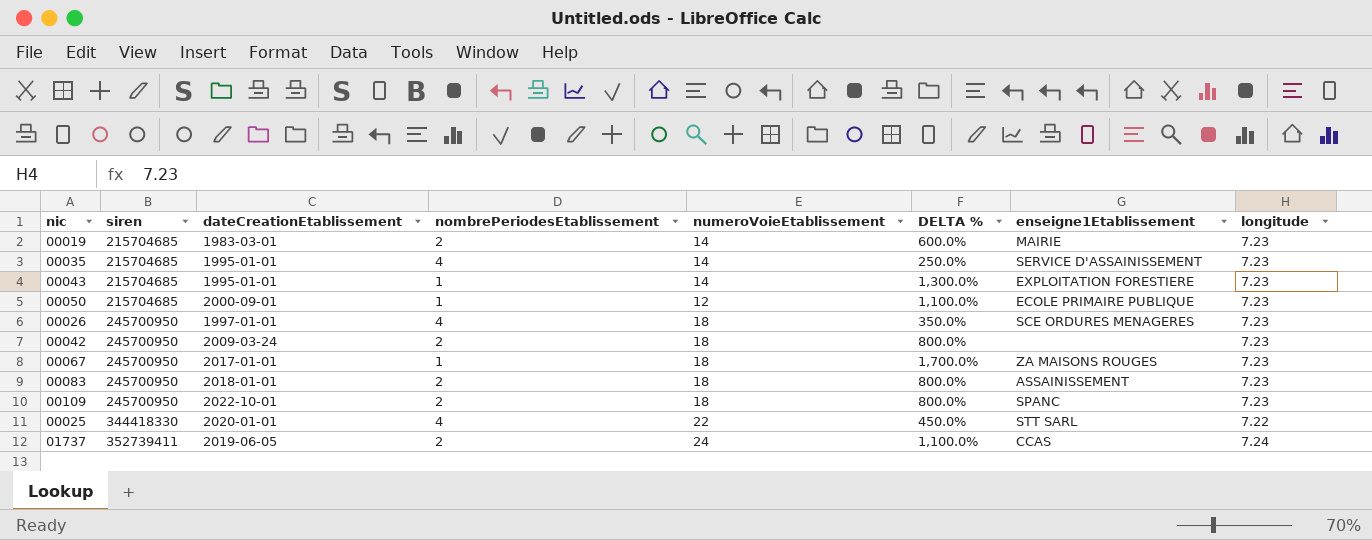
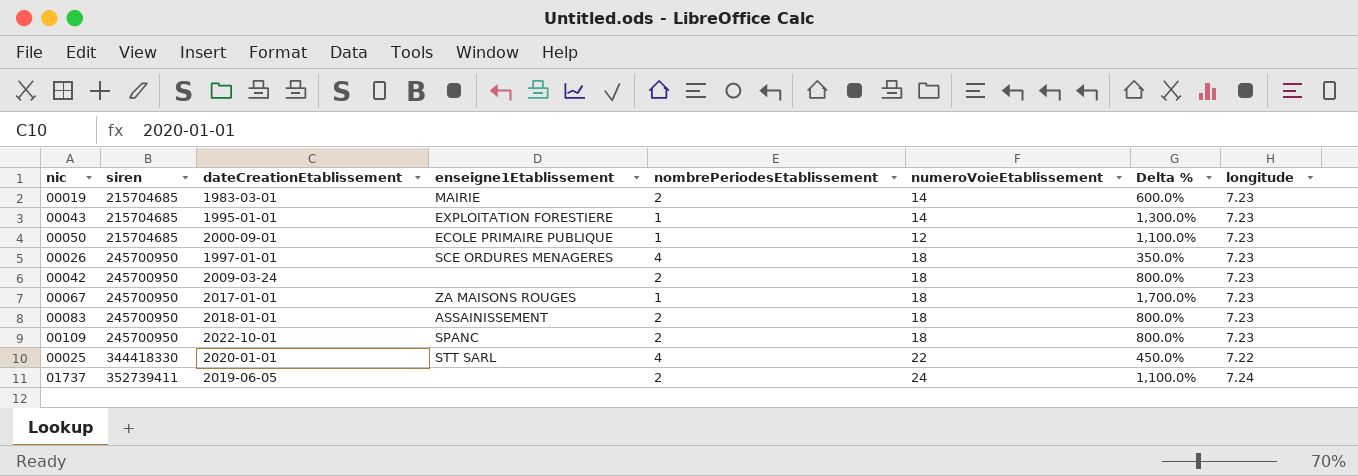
column enseigne1Etablissement | position: 7 -> 4
column name: DELTA % -> Delta %
row 00035: 215704685 | 1995-01-01 | 4 | 14 | 250.0% | SERVICE D'ASSAINISSEMENT | 7.23 -> none
01737 | enseigne1Etablissement: CCAS -> none

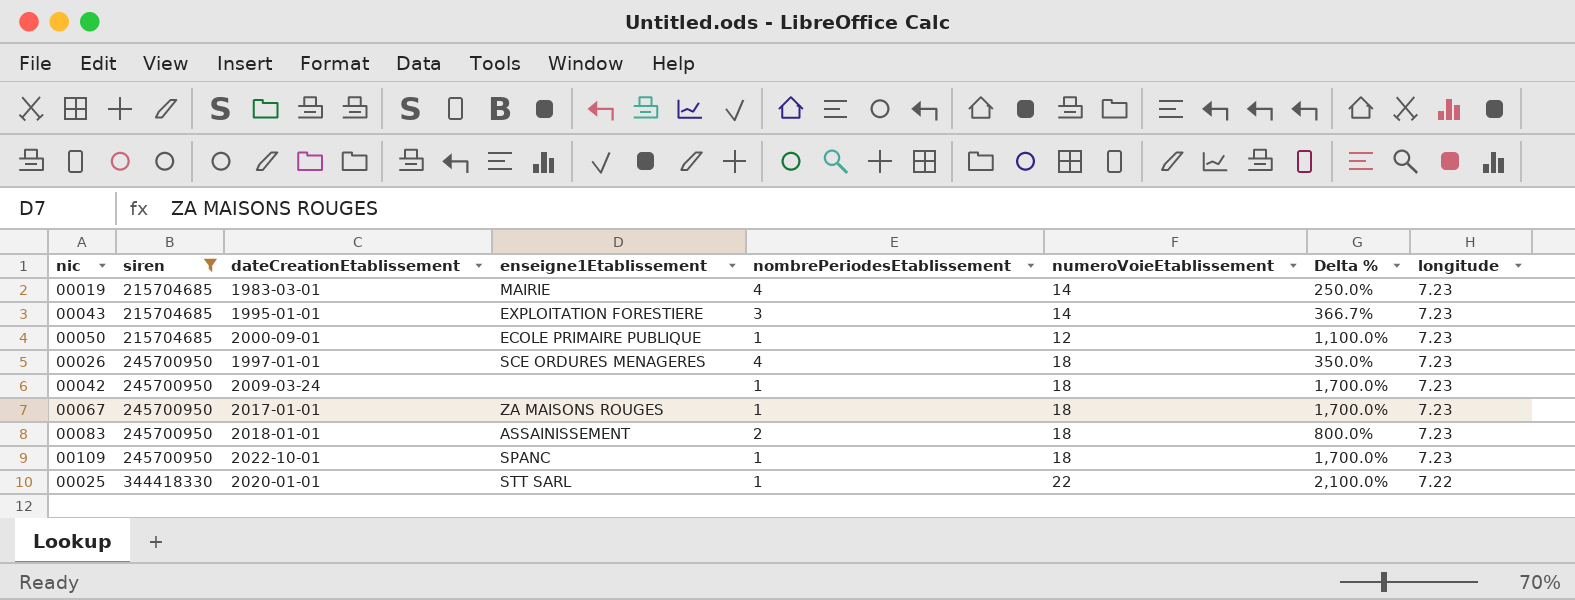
filter: none -> siren != 352739411
00019 | nombrePeriodesEtablissement: 2 -> 4
00019 | Delta %: 600.0% -> 250.0%
00043 | nombrePeriodesEtablissement: 1 -> 3
00043 | Delta %: 1,300.0% -> 366.7%
00042 | nombrePeriodesEtablissement: 2 -> 1
00042 | Delta %: 800.0% -> 1,700.0%
00109 | nombrePeriodesEtablissement: 2 -> 1
00109 | Delta %: 800.0% -> 1,700.0%
00025 | nombrePeriodesEtablissement: 4 -> 1
00025 | Delta %: 450.0% -> 2,100.0%

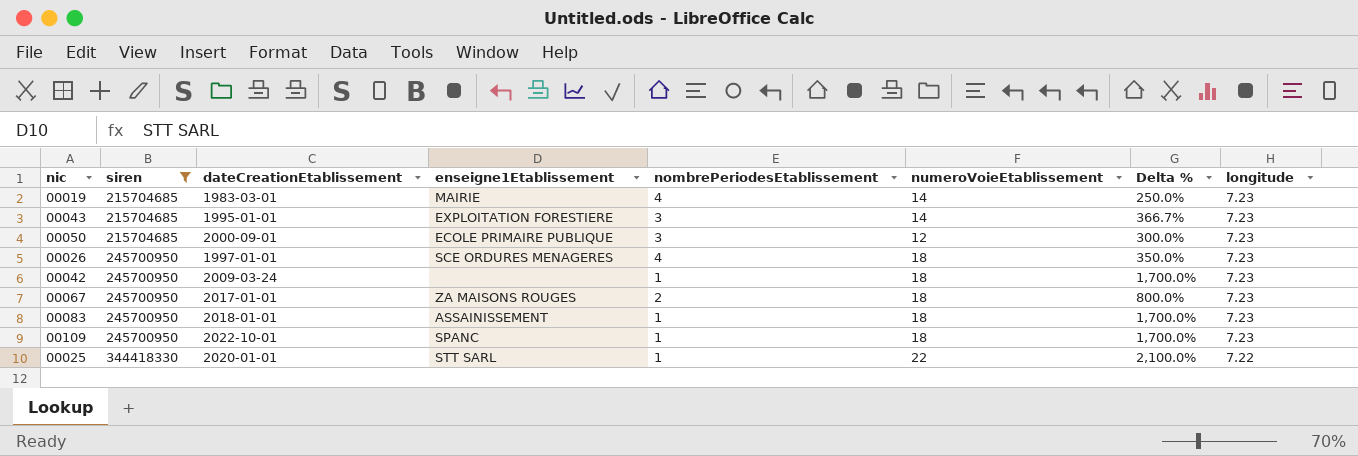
00050 | nombrePeriodesEtablissement: 1 -> 3
00050 | Delta %: 1,100.0% -> 300.0%
00067 | nombrePeriodesEtablissement: 1 -> 2
00067 | Delta %: 1,700.0% -> 800.0%
00083 | nombrePeriodesEtablissement: 2 -> 1
00083 | Delta %: 800.0% -> 1,700.0%

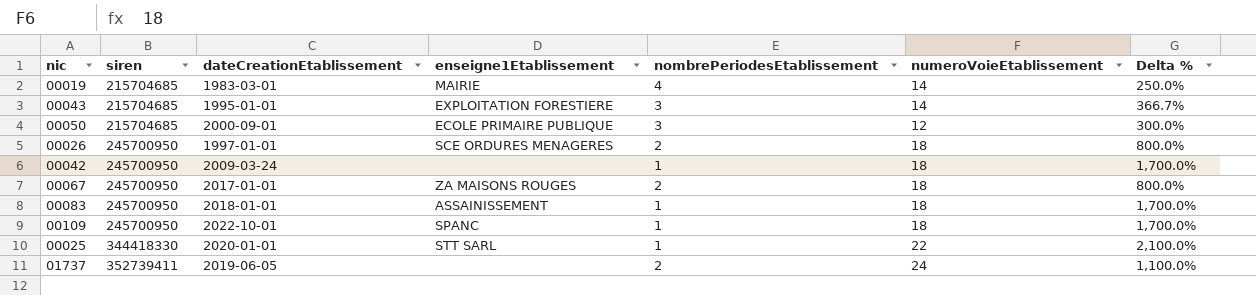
filter: siren != 352739411 -> none
column longitude | position: 8 -> none
00026 | nombrePeriodesEtablissement: 4 -> 2
00026 | Delta %: 350.0% -> 800.0%

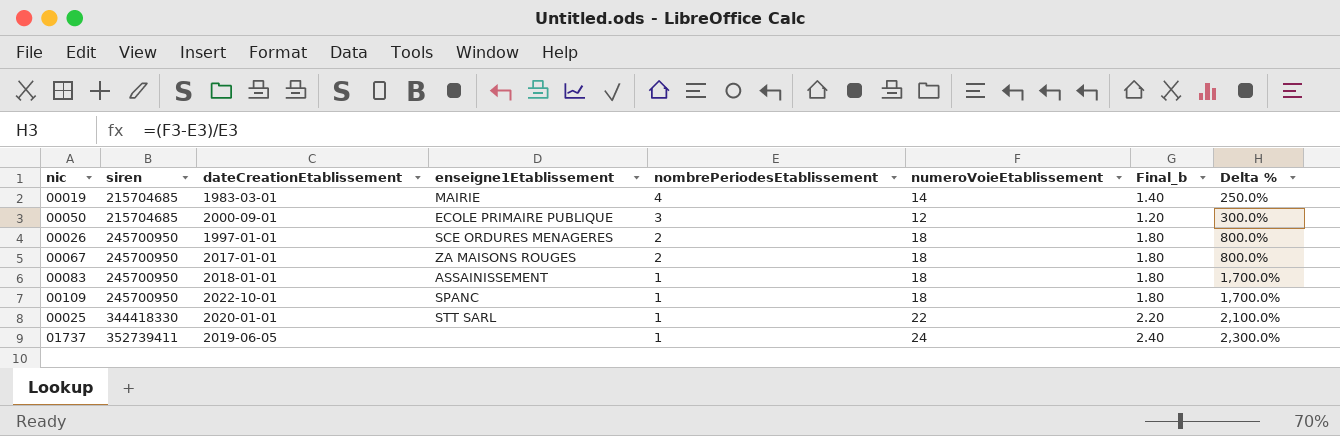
column Final_b | formula: none -> [numeroVoieEtablissement] * 0.1
row 00043: 215704685 | 1995-01-01 | EXPLOITATION FORESTIERE | 3 | 14 | 366.7% -> none
row 00042: 245700950 | 2009-03-24 | none | 1 | 18 | 1,700.0% -> none
01737 | nombrePeriodesEtablissement: 2 -> 1
01737 | Delta %: 1,100.0% -> 2,300.0%

